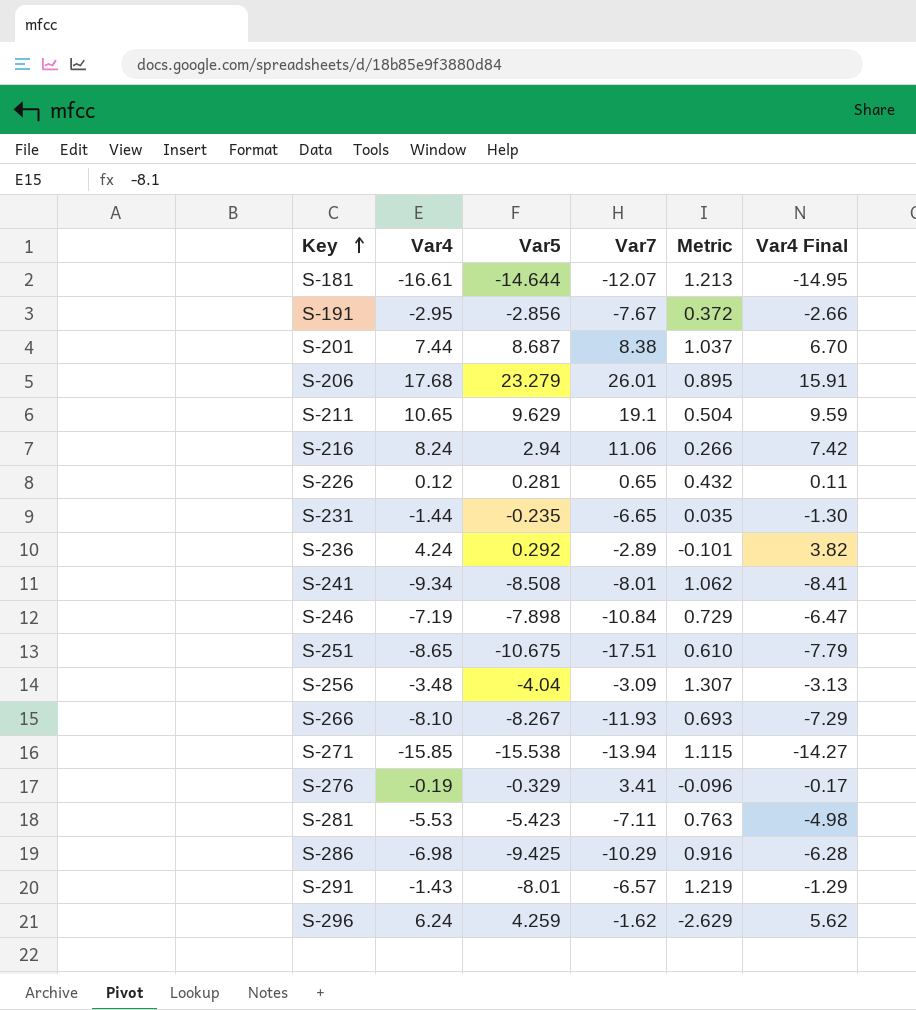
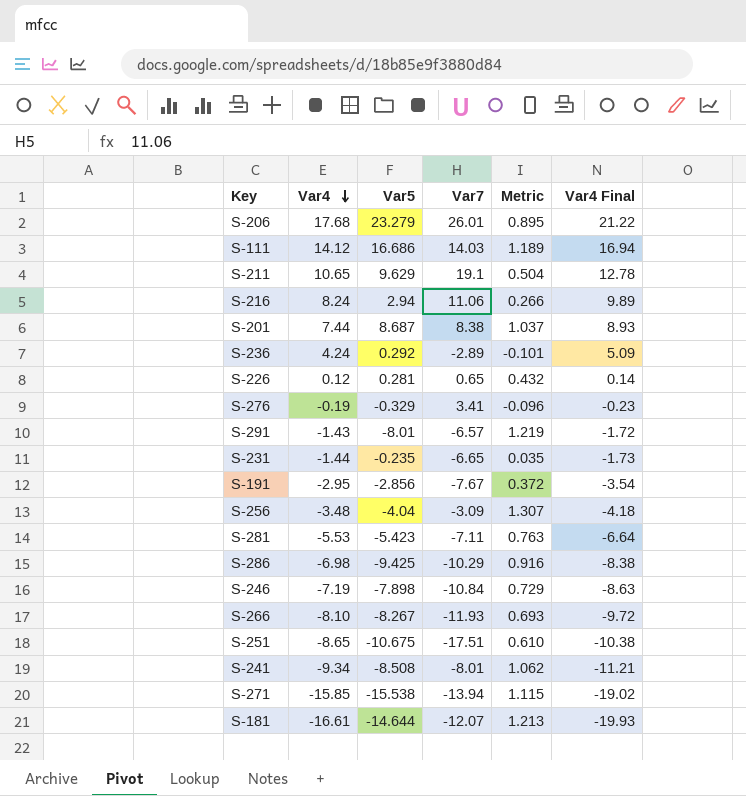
row order: Key ascending -> Var4 descending
column Var4 Final | formula: [Var4] * 0.9 -> [Var4] * 1.2
row S-296: 6.24 | 4.259 | -1.62 | -2.629 | 5.62 -> none
row S-111: none -> 14.12 | 16.686 | 14.03 | 1.189 | 16.94

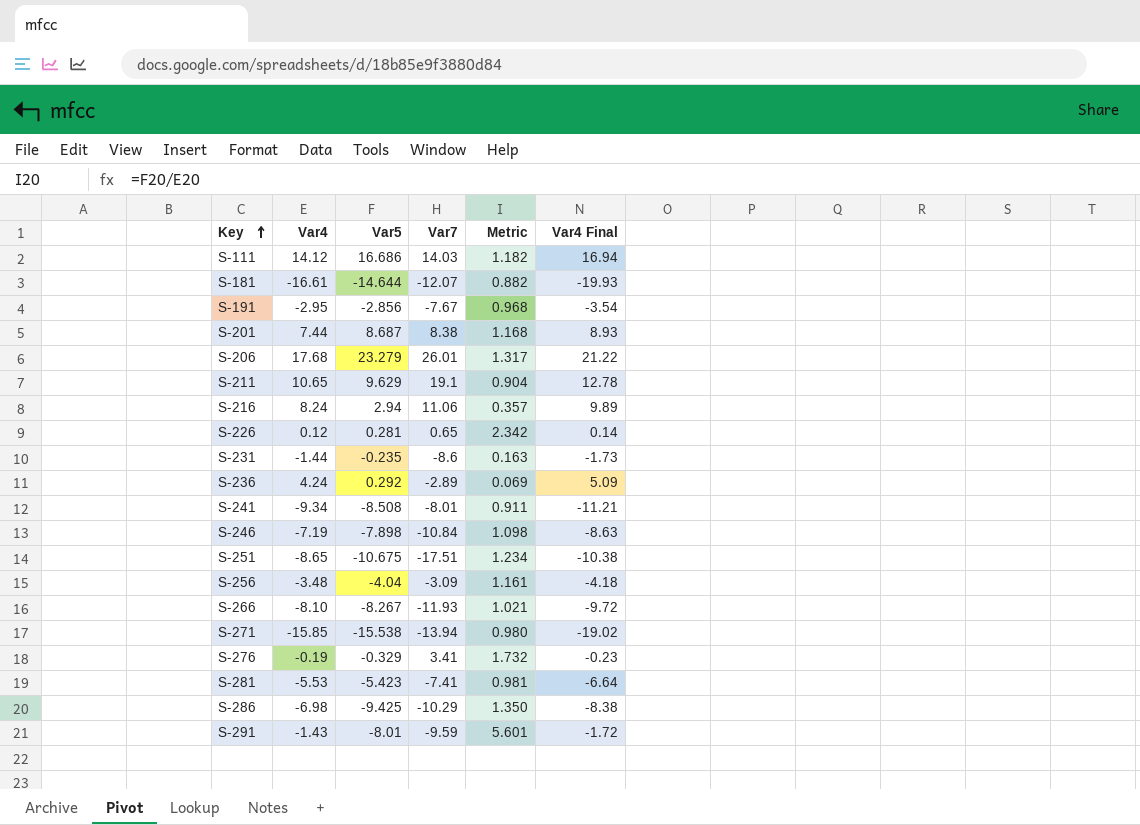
row order: Var4 descending -> Key ascending
column Metric | formula: [Var5] / [Var7] -> [Var5] / [Var4]
S-231 | Var7: -6.65 -> -8.6
S-281 | Var7: -7.11 -> -7.41
S-291 | Var7: -6.57 -> -9.59

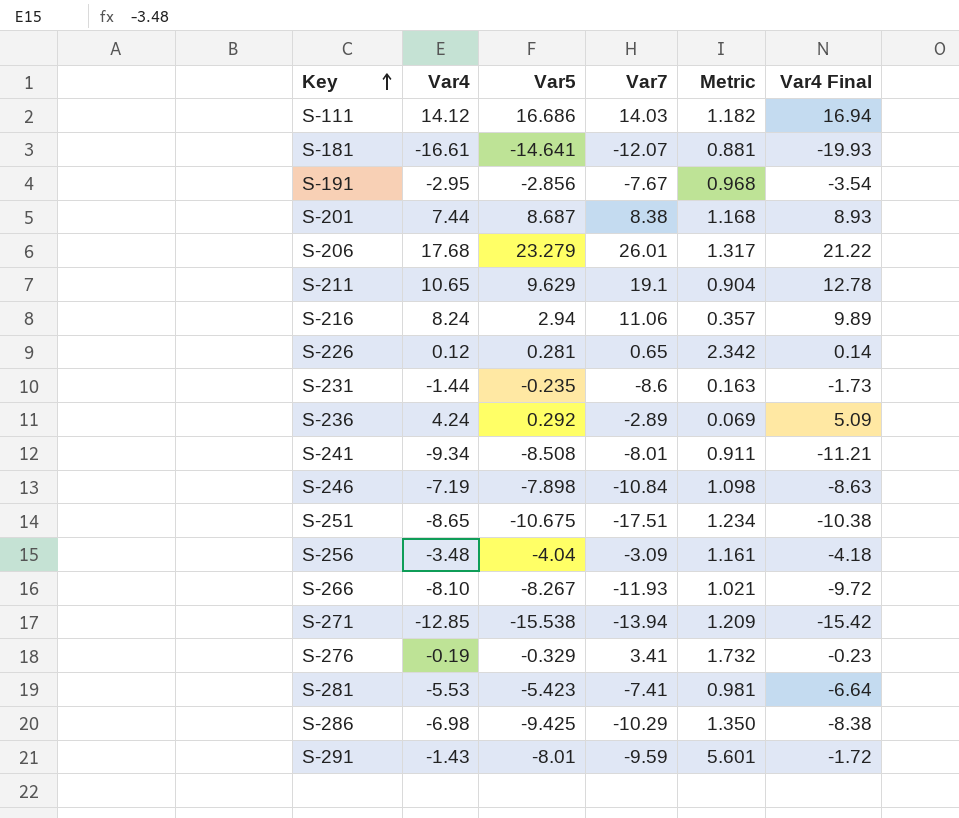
S-181 | Var5: -14.644 -> -14.641
S-181 | Metric: 0.882 -> 0.881
S-271 | Var4: -15.85 -> -12.85
S-271 | Metric: 0.980 -> 1.209
S-271 | Var4 Final: -19.02 -> -15.42

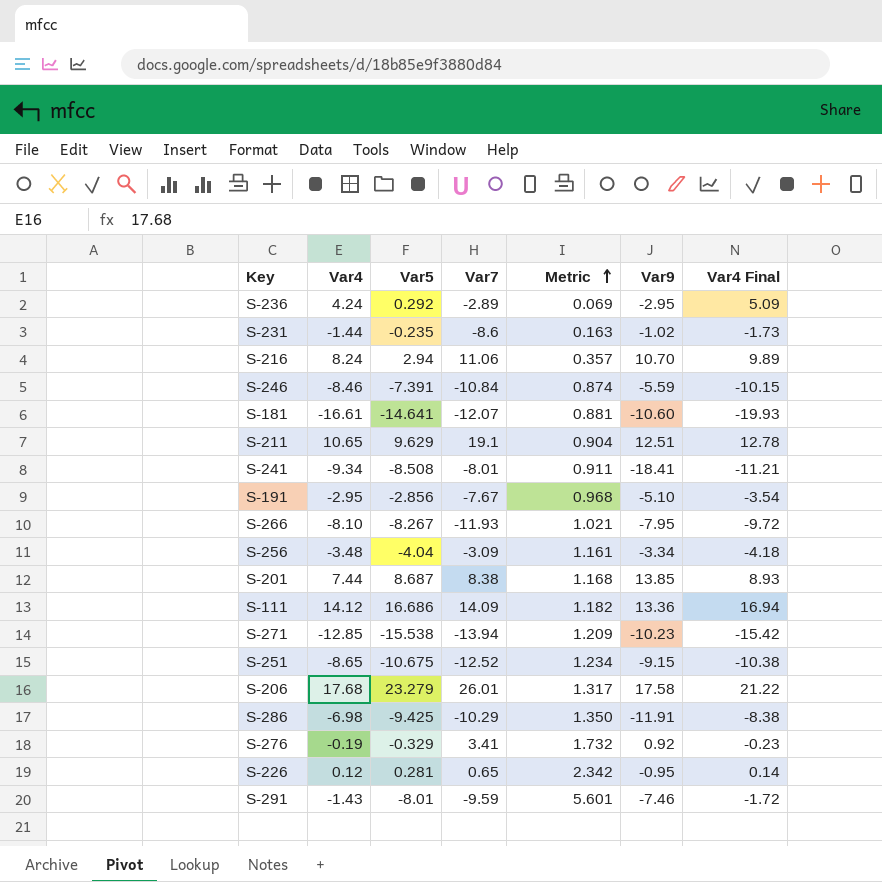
row order: Key ascending -> Metric ascending
column Var9 | position: none -> 6
row S-281: -5.53 | -5.423 | -7.41 | 0.981 | -6.64 -> none
S-246 | Var4: -7.19 -> -8.46
S-246 | Var5: -7.898 -> -7.391
S-246 | Metric: 1.098 -> 0.874
S-246 | Var4 Final: -8.63 -> -10.15
S-111 | Var7: 14.03 -> 14.09
S-251 | Var7: -17.51 -> -12.52

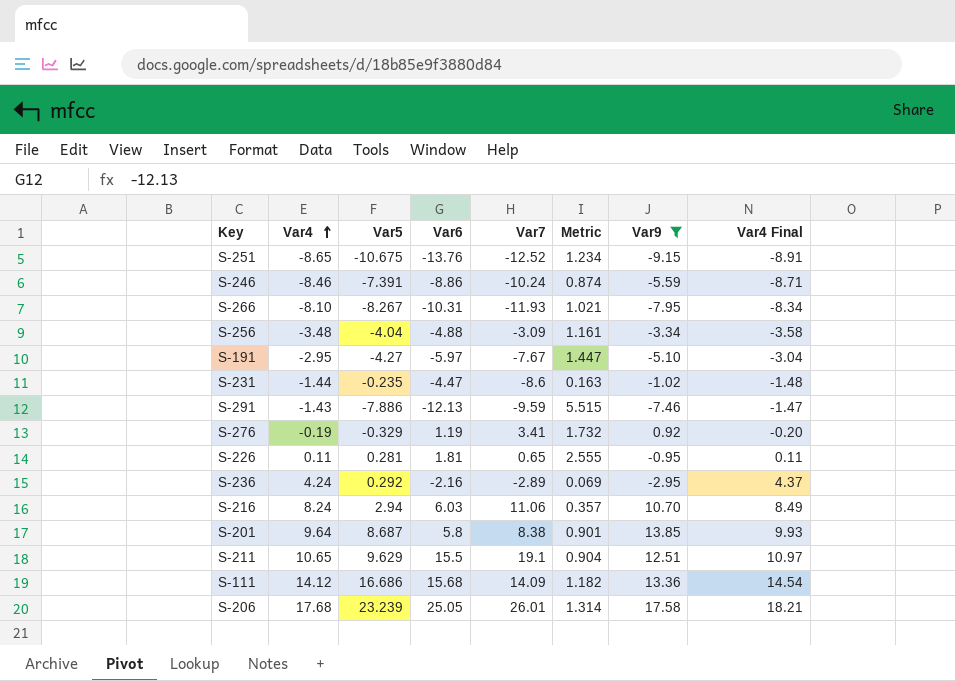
filter: none -> Var9 >= -9.15
row order: Metric ascending -> Var4 ascending
column Var6 | position: none -> 4
column Var4 Final | formula: [Var4] * 1.2 -> [Var4] * 1.03
S-246 | Var7: -10.84 -> -10.24
S-191 | Var5: -2.856 -> -4.27
S-191 | Metric: 0.968 -> 1.447
S-291 | Var5: -8.01 -> -7.886
S-291 | Metric: 5.601 -> 5.515
S-226 | Var4: 0.12 -> 0.11
S-226 | Metric: 2.342 -> 2.555
S-201 | Var4: 7.44 -> 9.64
S-201 | Metric: 1.168 -> 0.901
S-206 | Var5: 23.279 -> 23.239
S-206 | Metric: 1.317 -> 1.314

